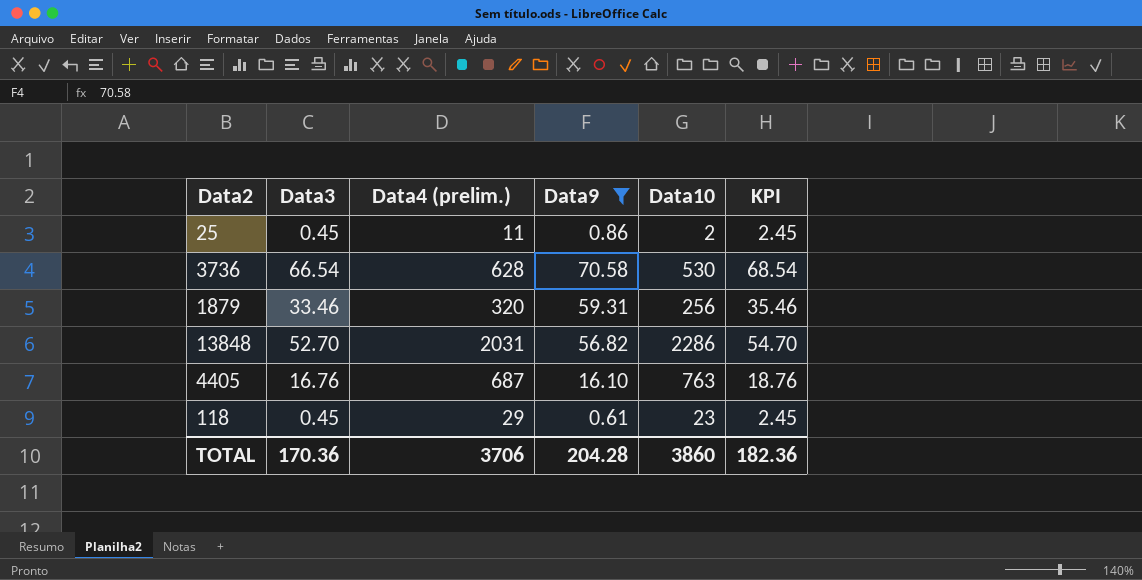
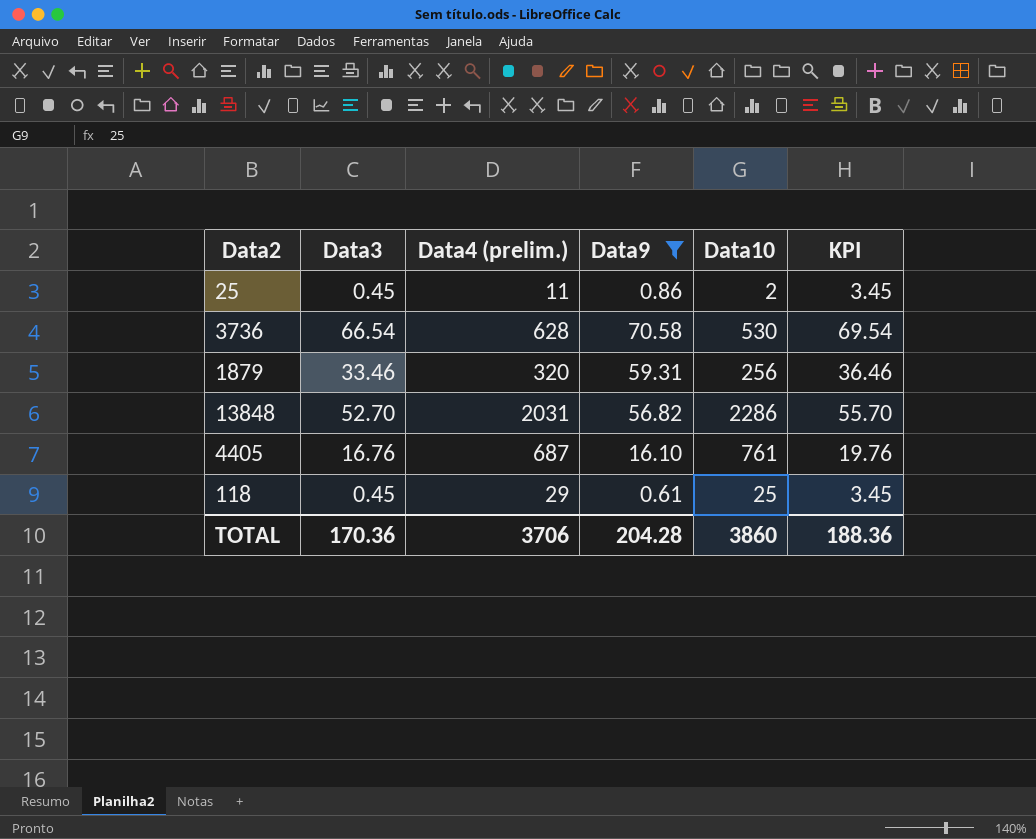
column KPI | formula: [Data3] + 2 -> [Data3] + 3
4405 | Data10: 763 -> 761
118 | Data10: 23 -> 25
TOTAL | KPI: 182.36 -> 188.36

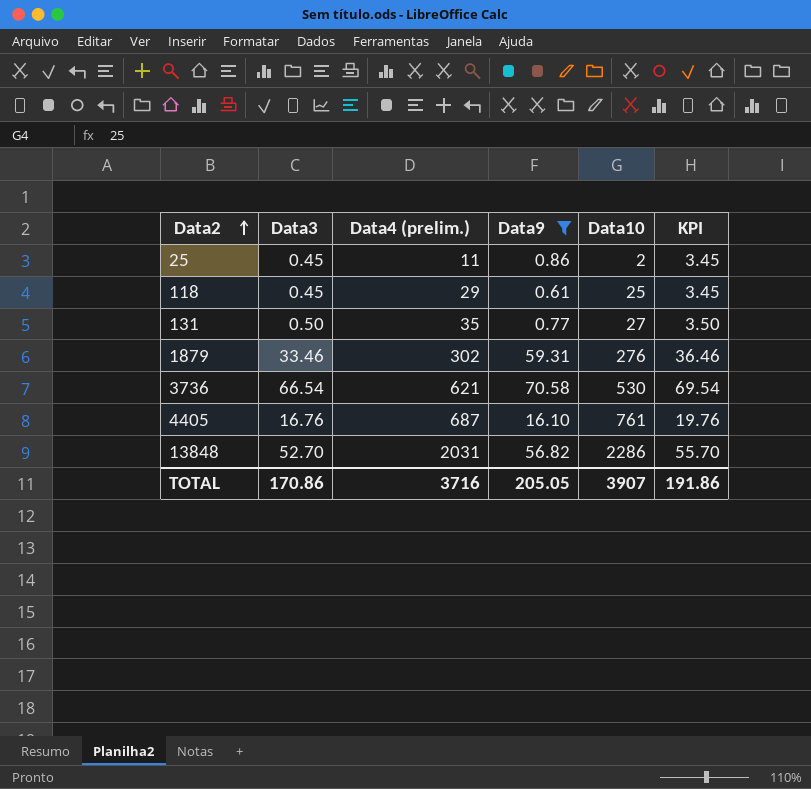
row order: none -> Data2 ascending
row 131: none -> 0.50 | 35 | 0.77 | 27 | 3.50
1879 | Data4 (prelim.): 320 -> 302
1879 | Data10: 256 -> 276
3736 | Data4 (prelim.): 628 -> 621
TOTAL | Data3: 170.36 -> 170.86
TOTAL | Data4 (prelim.): 3706 -> 3716
TOTAL | Data9: 204.28 -> 205.05
TOTAL | Data10: 3860 -> 3907
TOTAL | KPI: 188.36 -> 191.86

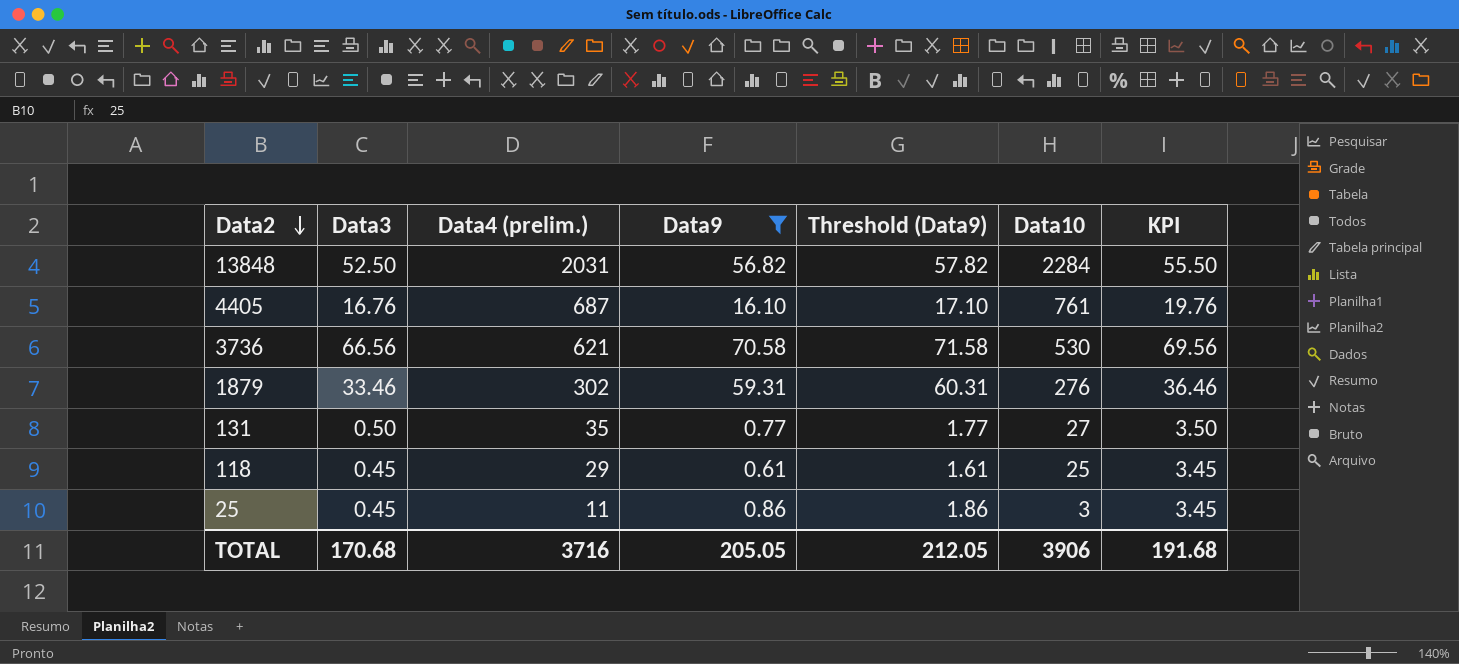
row order: Data2 ascending -> Data2 descending
column Threshold (Data9) | formula: none -> [Data9] + 1
13848 | Data3: 52.70 -> 52.50
13848 | Data10: 2286 -> 2284
13848 | KPI: 55.70 -> 55.50
3736 | Data3: 66.54 -> 66.56
3736 | KPI: 69.54 -> 69.56
25 | Data10: 2 -> 3
TOTAL | Data3: 170.86 -> 170.68
TOTAL | Data10: 3907 -> 3906
TOTAL | KPI: 191.86 -> 191.68

